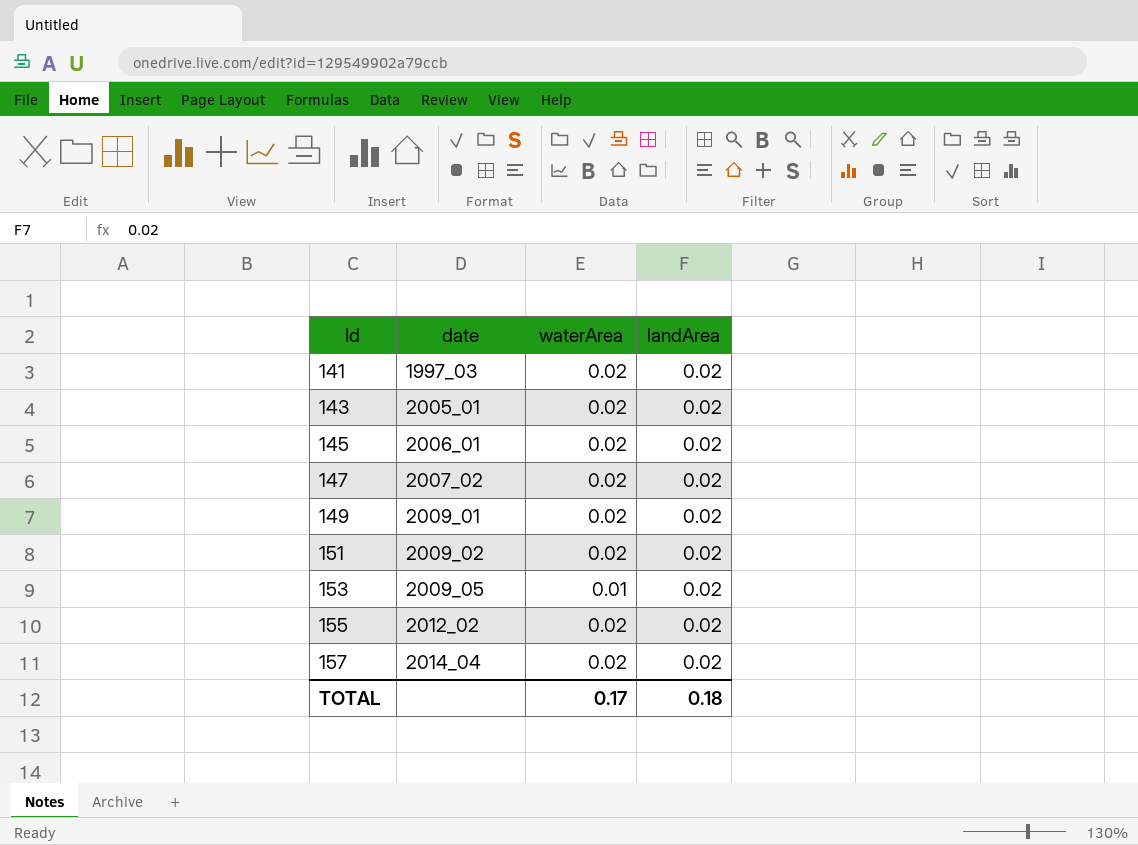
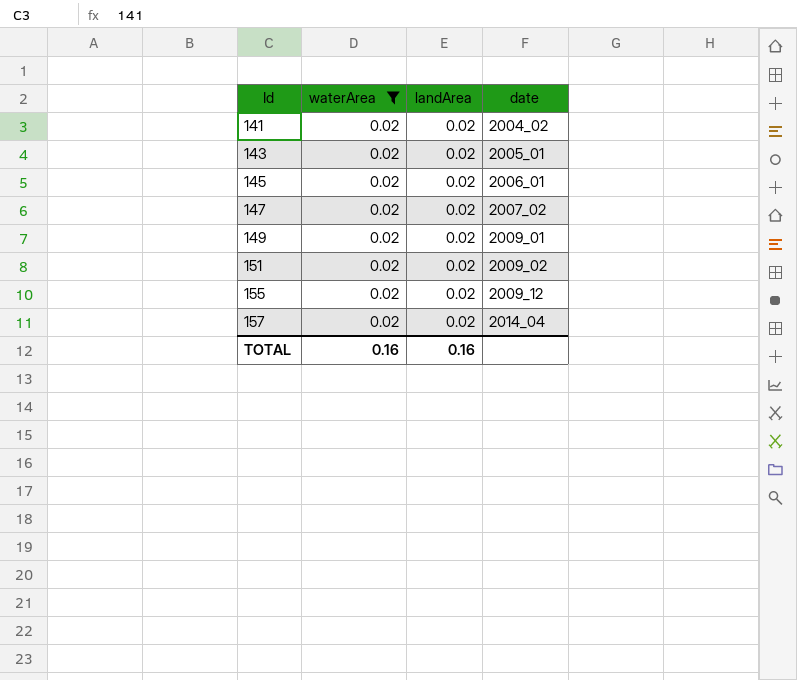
filter: none -> waterArea = 0.02
column date | position: 2 -> 4
141 | date: 1997_03 -> 2004_02
155 | date: 2012_02 -> 2009_12
TOTAL | waterArea: 0.17 -> 0.16
TOTAL | landArea: 0.18 -> 0.16

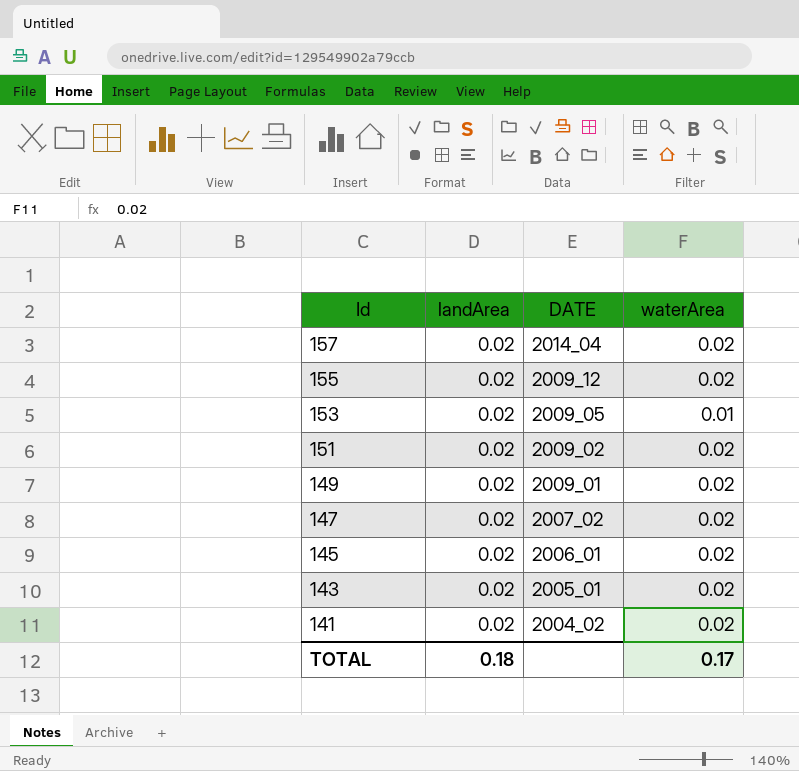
filter: waterArea = 0.02 -> none
row order: Id ascending -> Id descending
column name: date -> DATE
column waterArea | position: 2 -> 4
TOTAL | landArea: 0.16 -> 0.18
TOTAL | waterArea: 0.16 -> 0.17

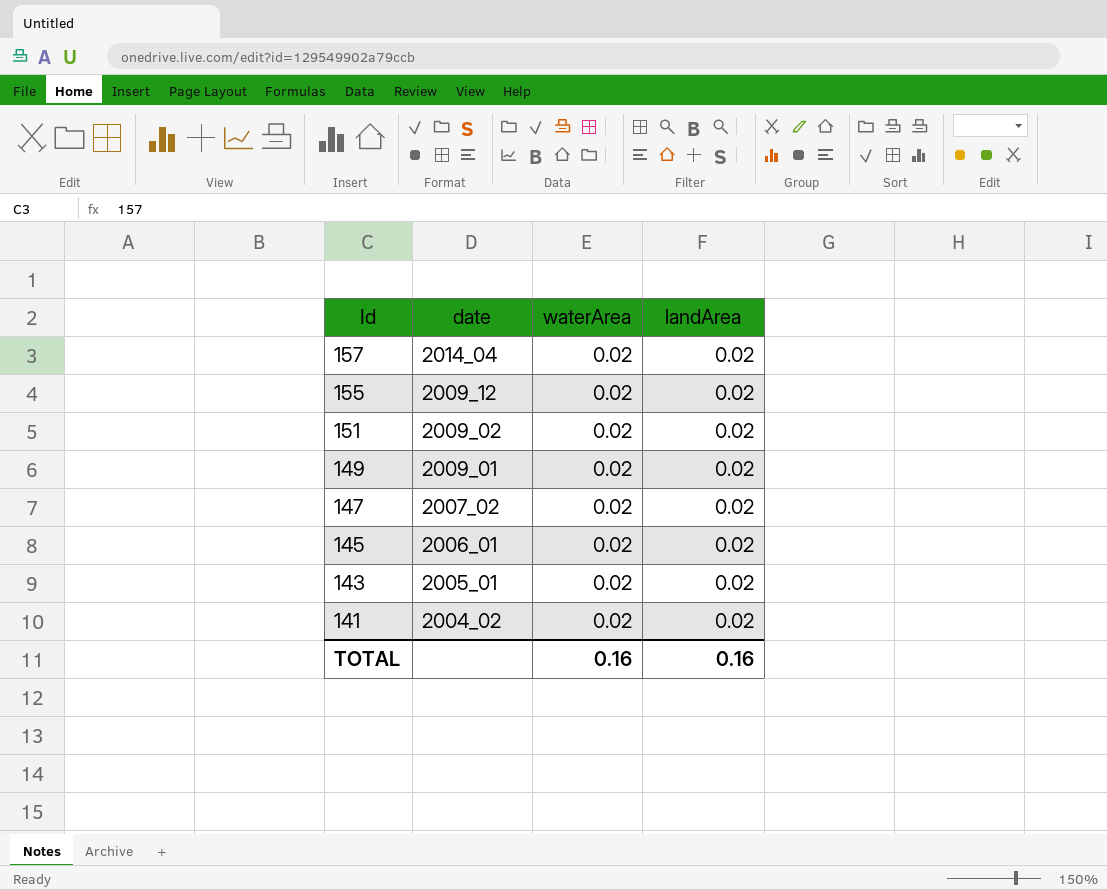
column name: DATE -> date
column landArea | position: 2 -> 4
row 153: 0.02 | 2009_05 | 0.01 -> none
TOTAL | waterArea: 0.17 -> 0.16
TOTAL | landArea: 0.18 -> 0.16

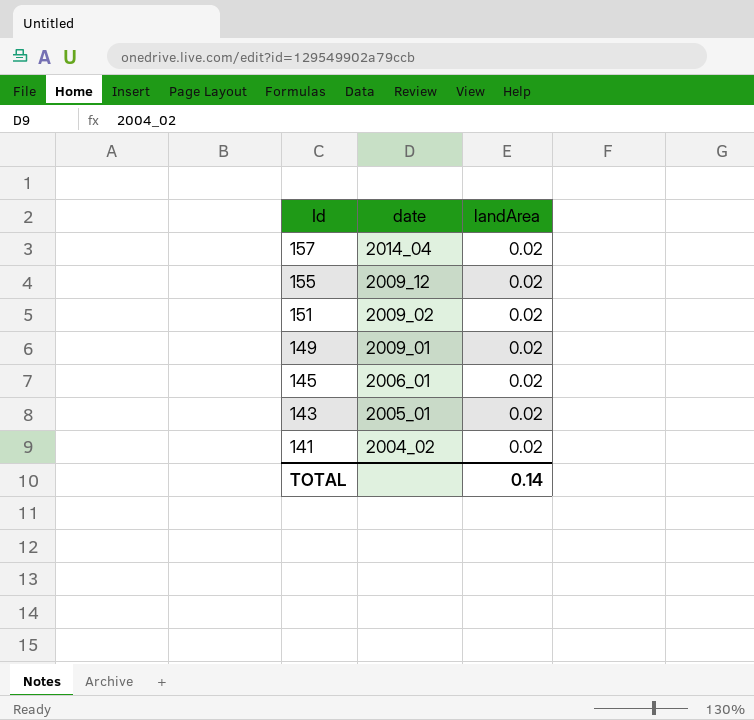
column waterArea | position: 3 -> none
row 147: 2007_02 | 0.02 | 0.02 -> none
TOTAL | landArea: 0.16 -> 0.14

